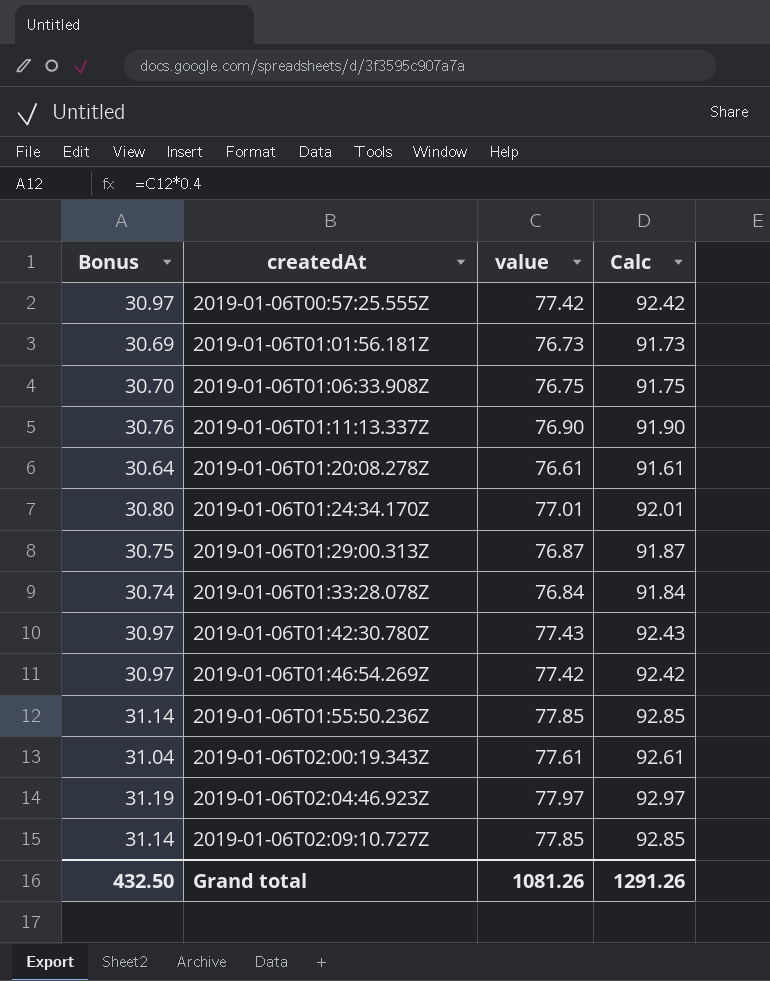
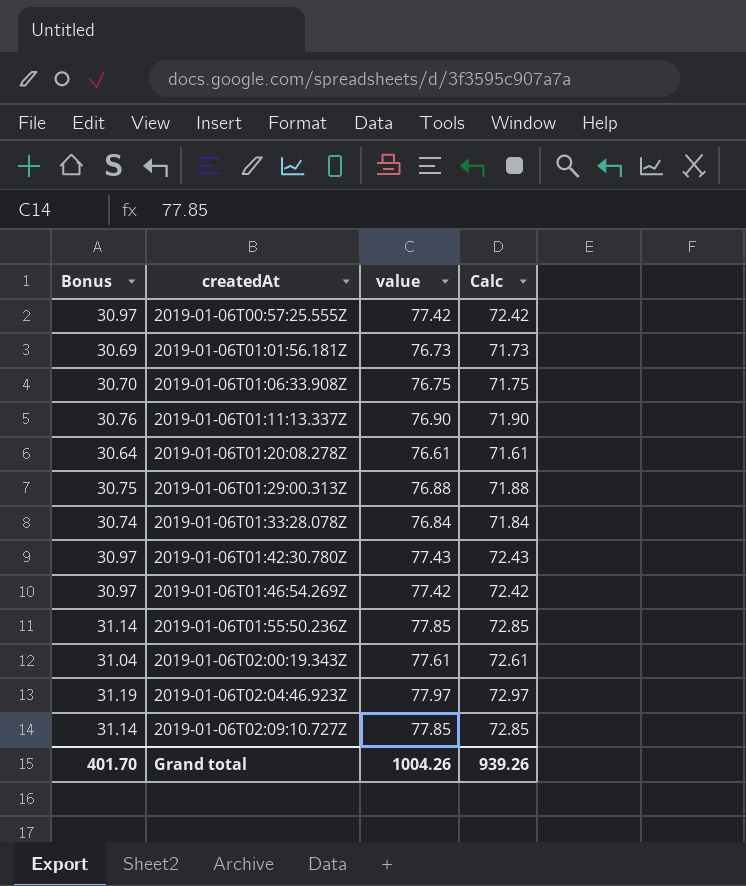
column Calc | formula: [value] + 15 -> [value] - 5
row 2019-01-06T01:24:34.170Z: 30.80 | 77.01 | 92.01 -> none
2019-01-06T01:29:00.313Z | value: 76.87 -> 76.88
Grand total | Bonus: 432.50 -> 401.70
Grand total | value: 1081.26 -> 1004.26
Grand total | Calc: 1291.26 -> 939.26

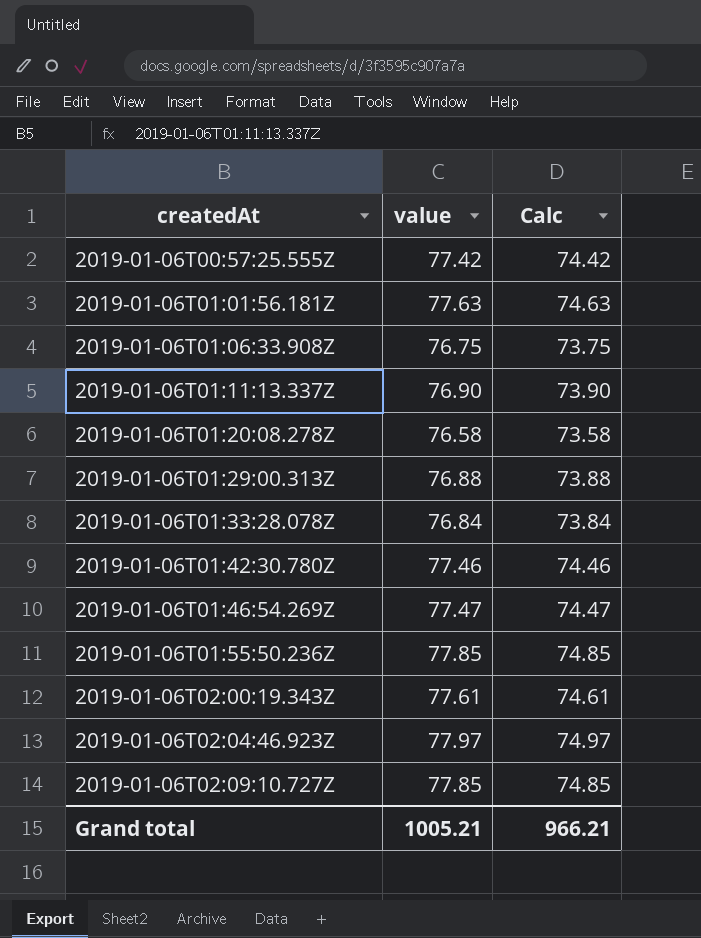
column Bonus | formula: [value] * 0.4 -> none
column Calc | formula: [value] - 5 -> [value] - 3
2019-01-06T01:01:56.181Z | value: 76.73 -> 77.63
2019-01-06T01:20:08.278Z | value: 76.61 -> 76.58
2019-01-06T01:42:30.780Z | value: 77.43 -> 77.46
2019-01-06T01:46:54.269Z | value: 77.42 -> 77.47
Grand total | value: 1004.26 -> 1005.21
Grand total | Calc: 939.26 -> 966.21

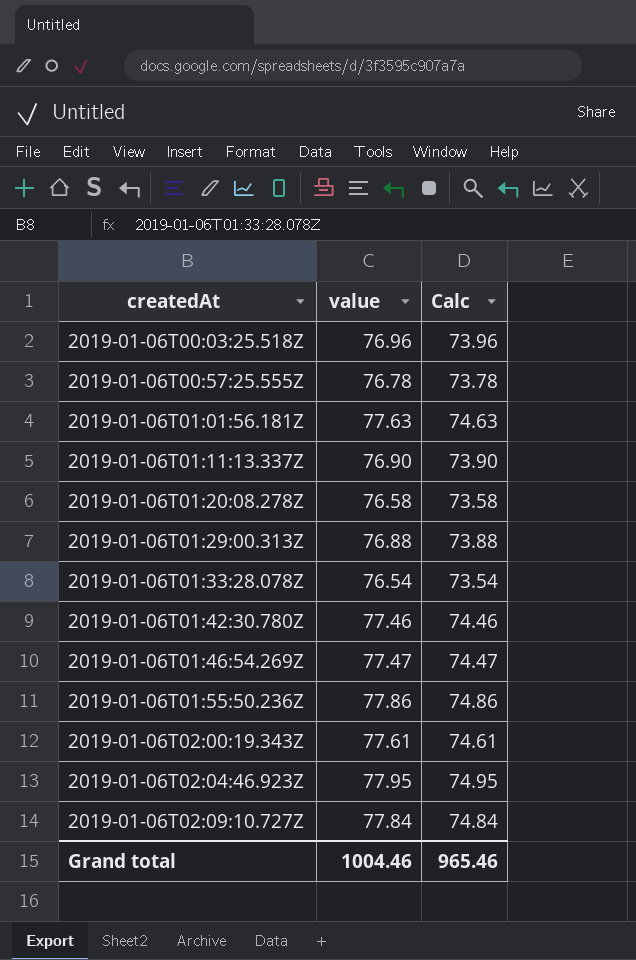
row 2019-01-06T01:06:33.908Z: 76.75 | 73.75 -> none
row 2019-01-06T00:03:25.518Z: none -> 76.96 | 73.96
2019-01-06T00:57:25.555Z | value: 77.42 -> 76.78
2019-01-06T00:57:25.555Z | Calc: 74.42 -> 73.78
2019-01-06T01:33:28.078Z | value: 76.84 -> 76.54
2019-01-06T01:33:28.078Z | Calc: 73.84 -> 73.54
2019-01-06T01:55:50.236Z | value: 77.85 -> 77.86
2019-01-06T01:55:50.236Z | Calc: 74.85 -> 74.86
2019-01-06T02:04:46.923Z | value: 77.97 -> 77.95
2019-01-06T02:04:46.923Z | Calc: 74.97 -> 74.95
2019-01-06T02:09:10.727Z | value: 77.85 -> 77.84
2019-01-06T02:09:10.727Z | Calc: 74.85 -> 74.84
Grand total | value: 1005.21 -> 1004.46
Grand total | Calc: 966.21 -> 965.46

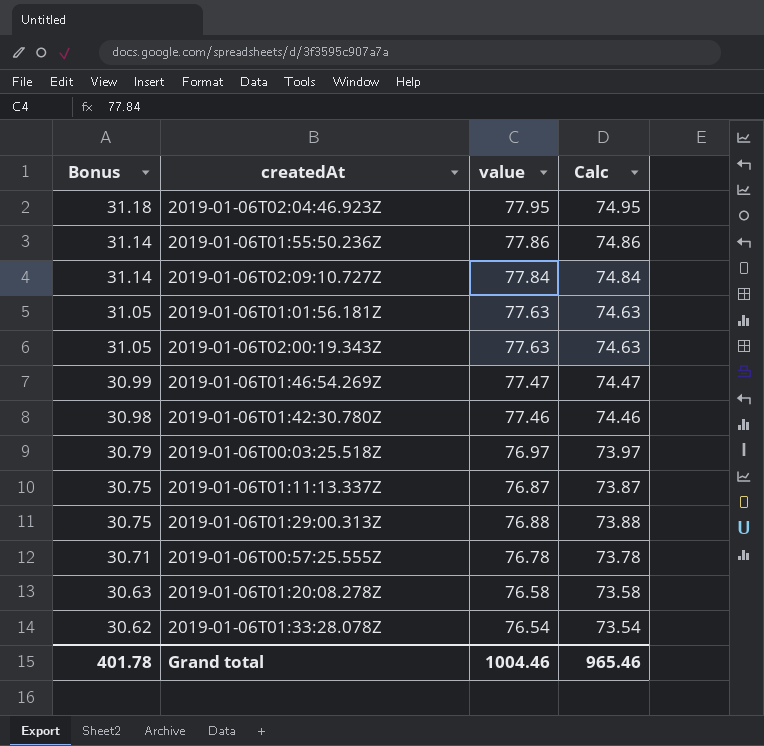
row order: createdAt ascending -> Bonus descending
column Bonus | formula: none -> [value] * 0.4
2019-01-06T02:00:19.343Z | value: 77.61 -> 77.63
2019-01-06T02:00:19.343Z | Calc: 74.61 -> 74.63
2019-01-06T00:03:25.518Z | value: 76.96 -> 76.97
2019-01-06T00:03:25.518Z | Calc: 73.96 -> 73.97
2019-01-06T01:11:13.337Z | value: 76.90 -> 76.87
2019-01-06T01:11:13.337Z | Calc: 73.90 -> 73.87

